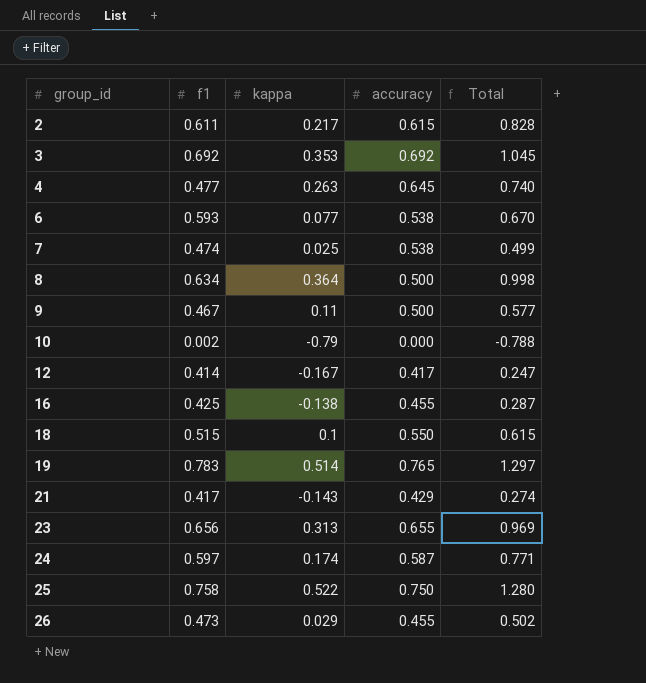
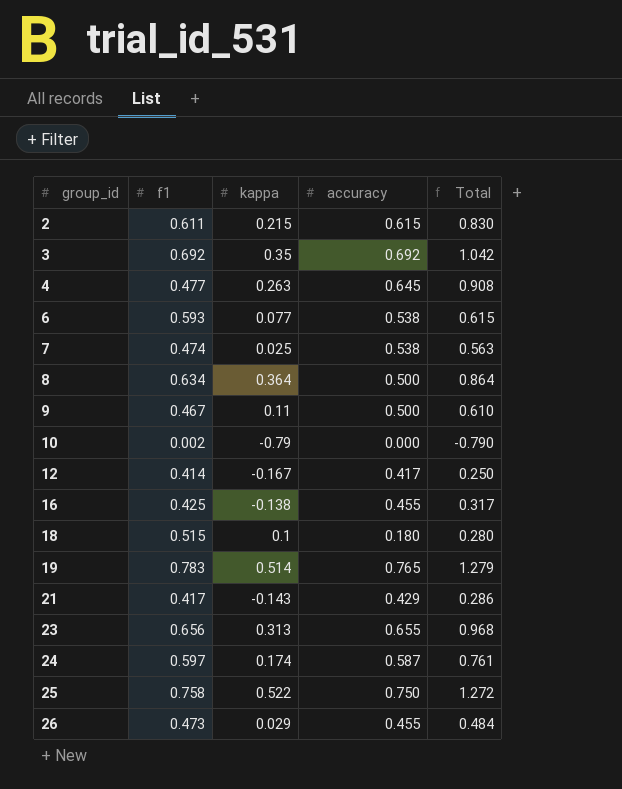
column Total | formula: [f1] + [kappa] -> [kappa] + [accuracy]
2 | kappa: 0.217 -> 0.215
3 | kappa: 0.353 -> 0.35
18 | accuracy: 0.550 -> 0.180

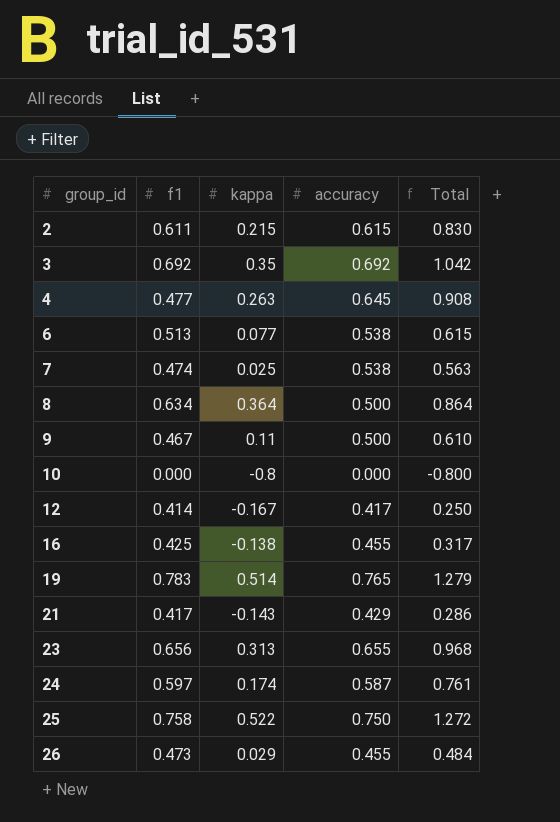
row 18: 0.515 | 0.1 | 0.180 | 0.280 -> none
6 | f1: 0.593 -> 0.513
10 | f1: 0.002 -> 0.000
10 | kappa: -0.79 -> -0.8
10 | Total: -0.790 -> -0.800

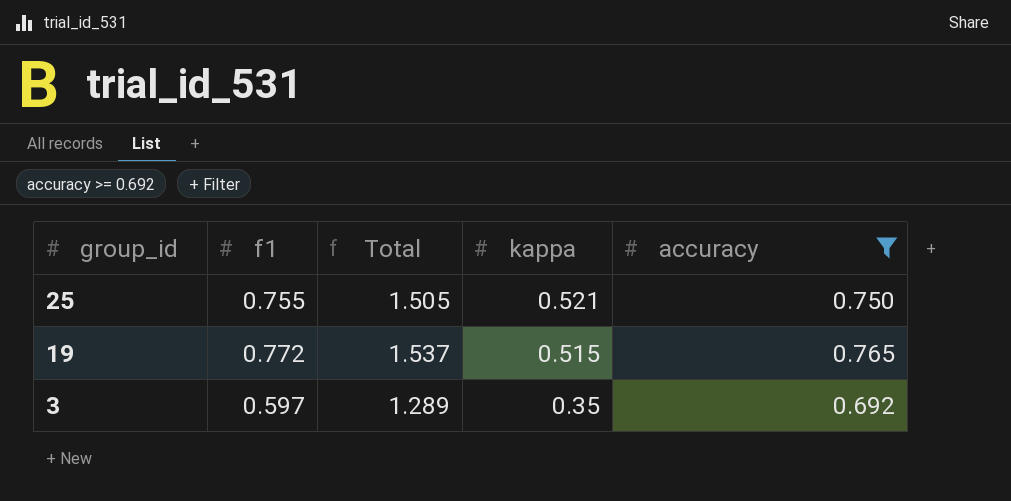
filter: none -> accuracy >= 0.692
row order: group_id ascending -> group_id descending
column Total | formula: [kappa] + [accuracy] -> [f1] + [accuracy]
column Total | position: 5 -> 3
25 | f1: 0.758 -> 0.755
25 | kappa: 0.522 -> 0.521
19 | f1: 0.783 -> 0.772
19 | kappa: 0.514 -> 0.515
3 | f1: 0.692 -> 0.597

